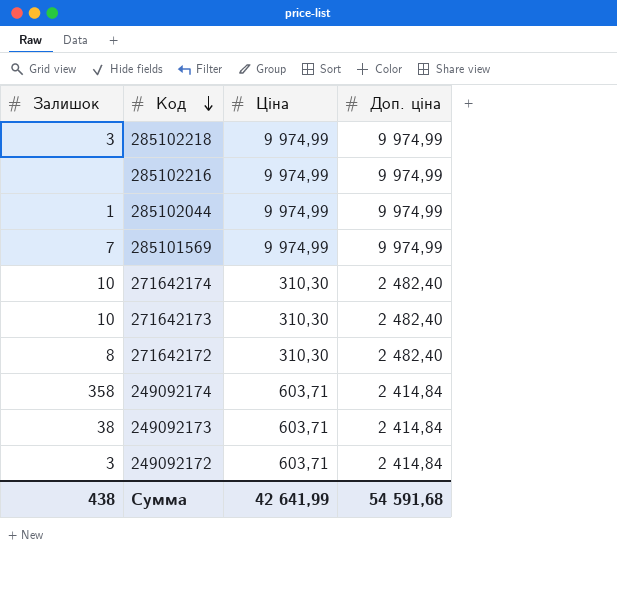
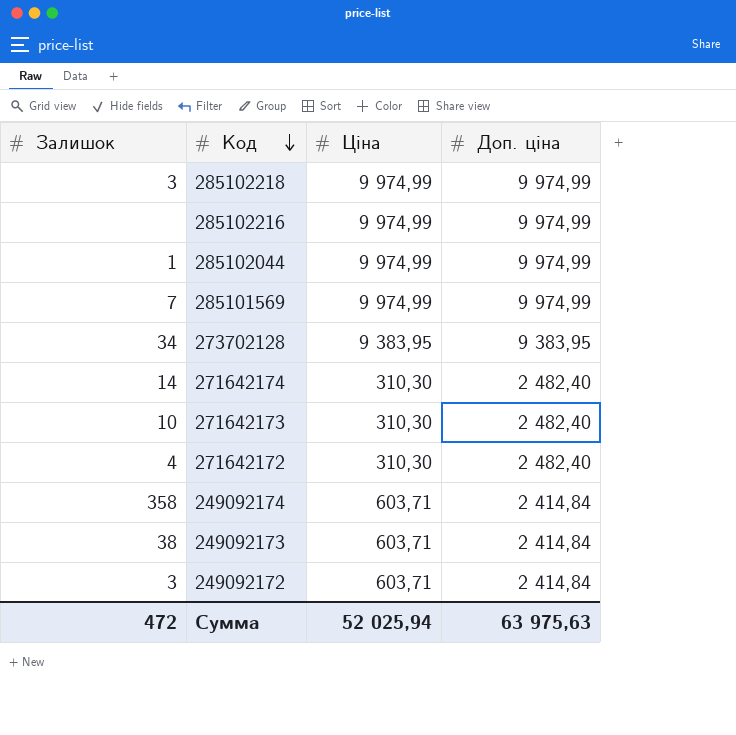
row 273702128: none -> 34 | 9 383,95 | 9 383,95
271642174 | Залишок: 10 -> 14
271642172 | Залишок: 8 -> 4
Сумма | Залишок: 438 -> 472
Сумма | Ціна: 42 641,99 -> 52 025,94
Сумма | Доп. ціна: 54 591,68 -> 63 975,63

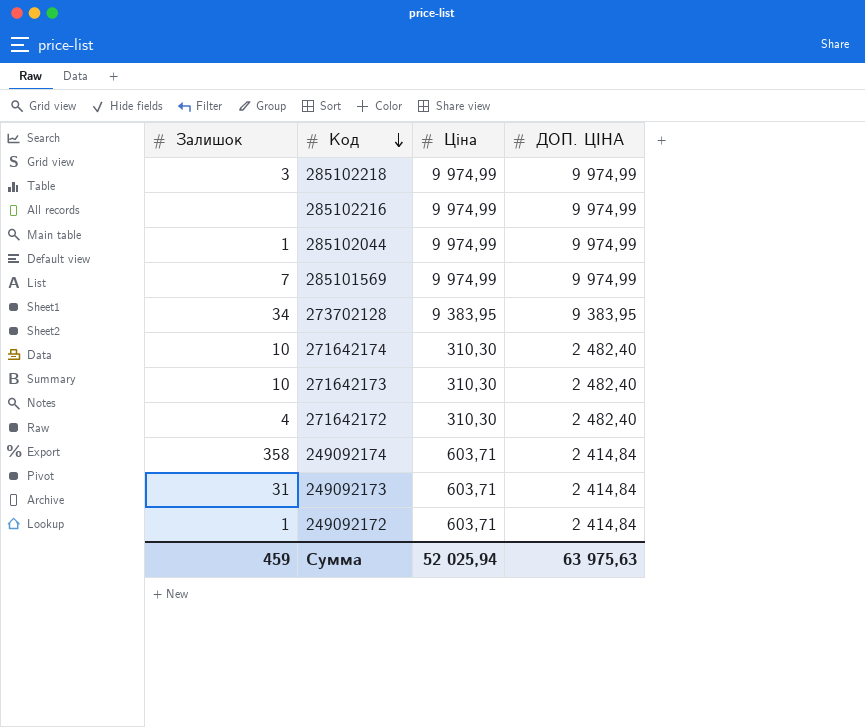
column name: Доп. ціна -> ДОП. ЦІНА
271642174 | Залишок: 14 -> 10
249092173 | Залишок: 38 -> 31
249092172 | Залишок: 3 -> 1
Сумма | Залишок: 472 -> 459

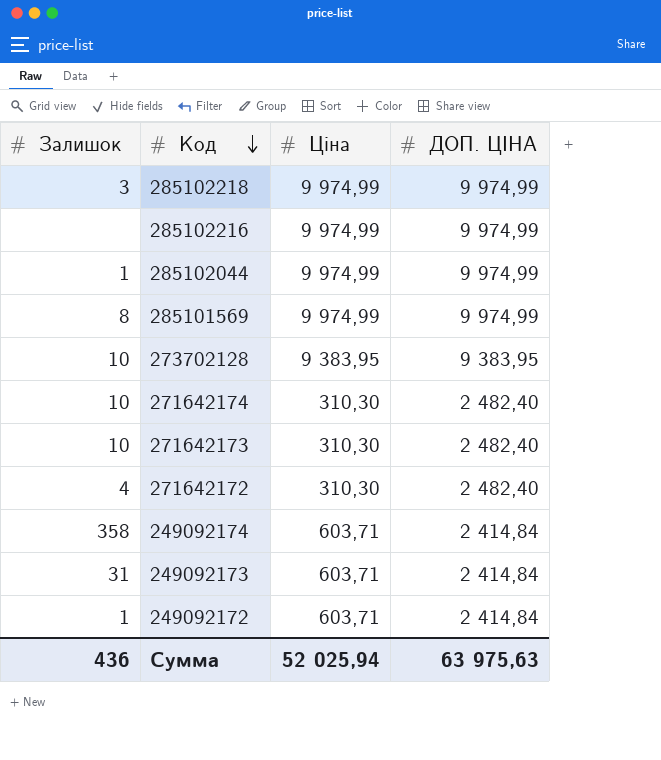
285101569 | Залишок: 7 -> 8
273702128 | Залишок: 34 -> 10
Сумма | Залишок: 459 -> 436

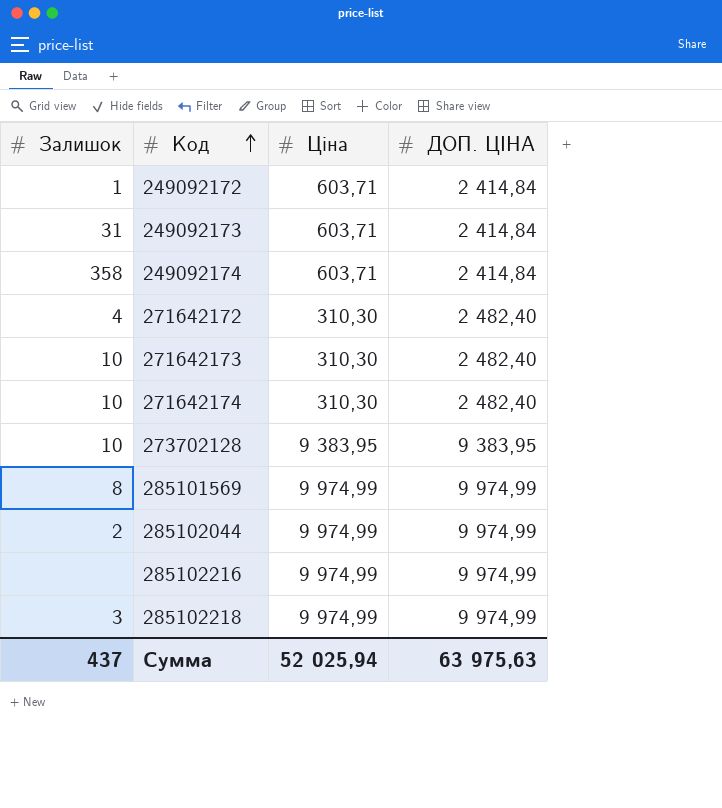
row order: Код descending -> Код ascending
285102044 | Залишок: 1 -> 2
Сумма | Залишок: 436 -> 437

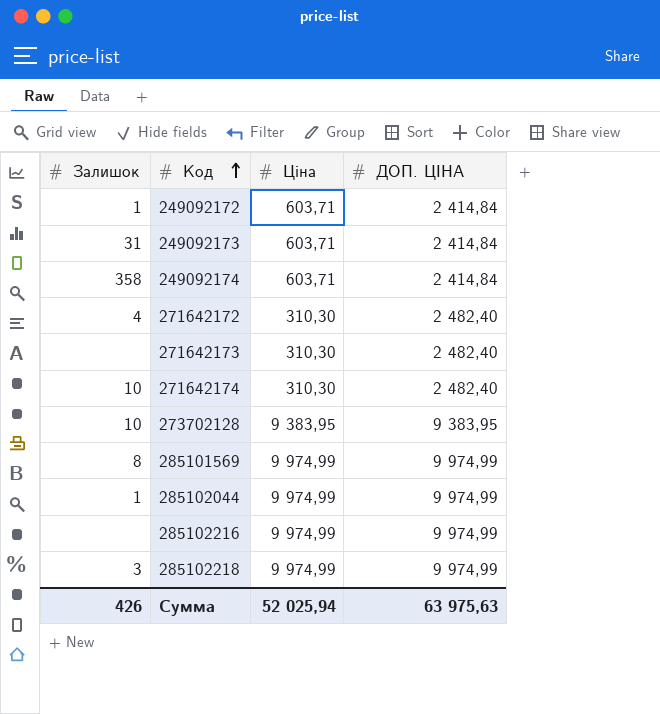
271642173 | Залишок: 10 -> none
285102044 | Залишок: 2 -> 1
Сумма | Залишок: 437 -> 426

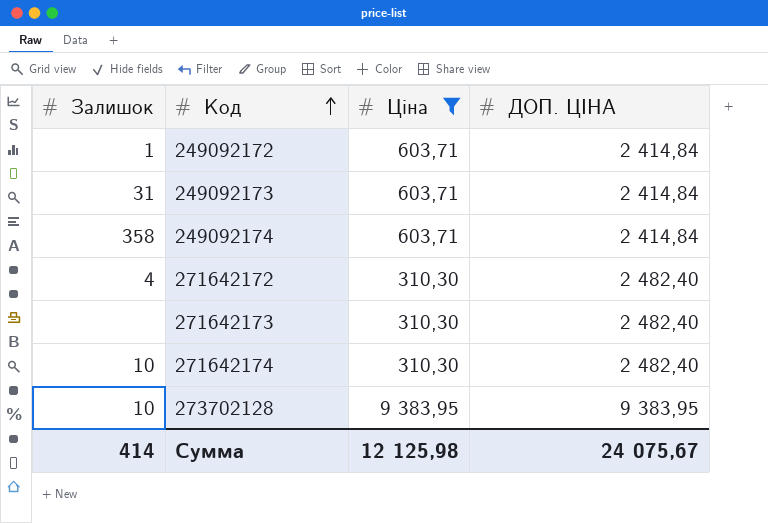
filter: none -> Ціна != 9 974,99
Сумма | Залишок: 426 -> 414
Сумма | Ціна: 52 025,94 -> 12 125,98
Сумма | ДОП. ЦІНА: 63 975,63 -> 24 075,67

